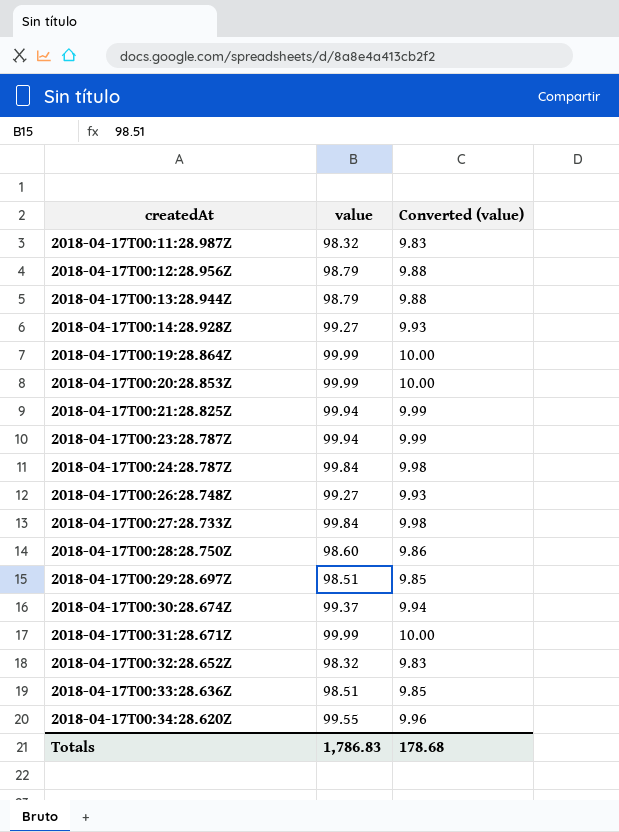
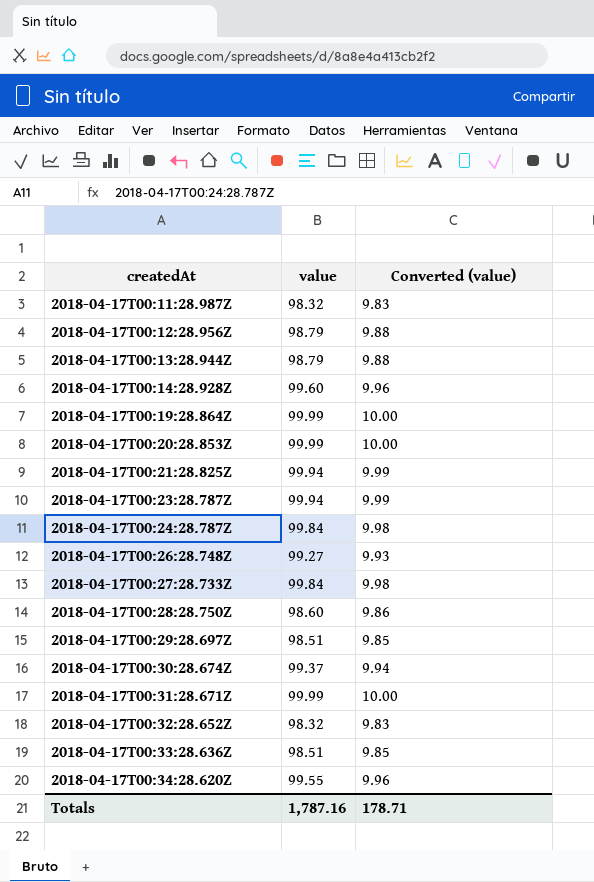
2018-04-17T00:14:28.928Z | value: 99.27 -> 99.60
2018-04-17T00:14:28.928Z | Converted (value): 9.93 -> 9.96
Totals | value: 1,786.83 -> 1,787.16
Totals | Converted (value): 178.68 -> 178.71

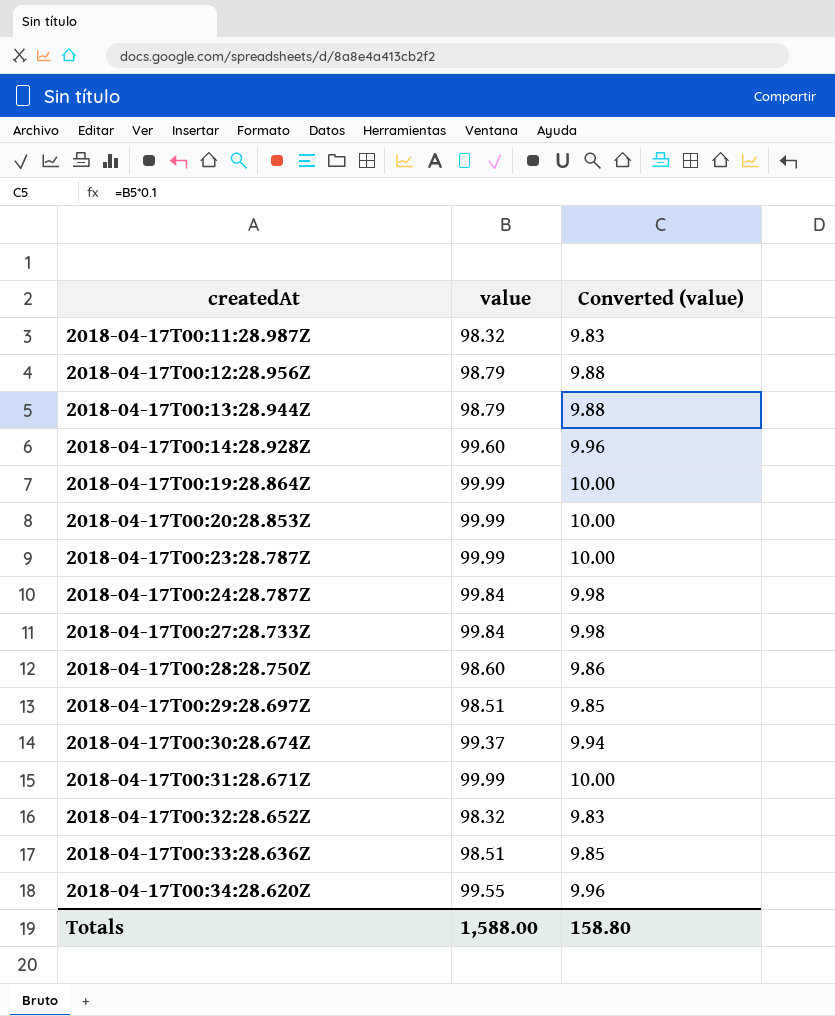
row 2018-04-17T00:21:28.825Z: 99.94 | 9.99 -> none
row 2018-04-17T00:26:28.748Z: 99.27 | 9.93 -> none
2018-04-17T00:23:28.787Z | value: 99.94 -> 99.99
2018-04-17T00:23:28.787Z | Converted (value): 9.99 -> 10.00
Totals | value: 1,787.16 -> 1,588.00
Totals | Converted (value): 178.71 -> 158.80

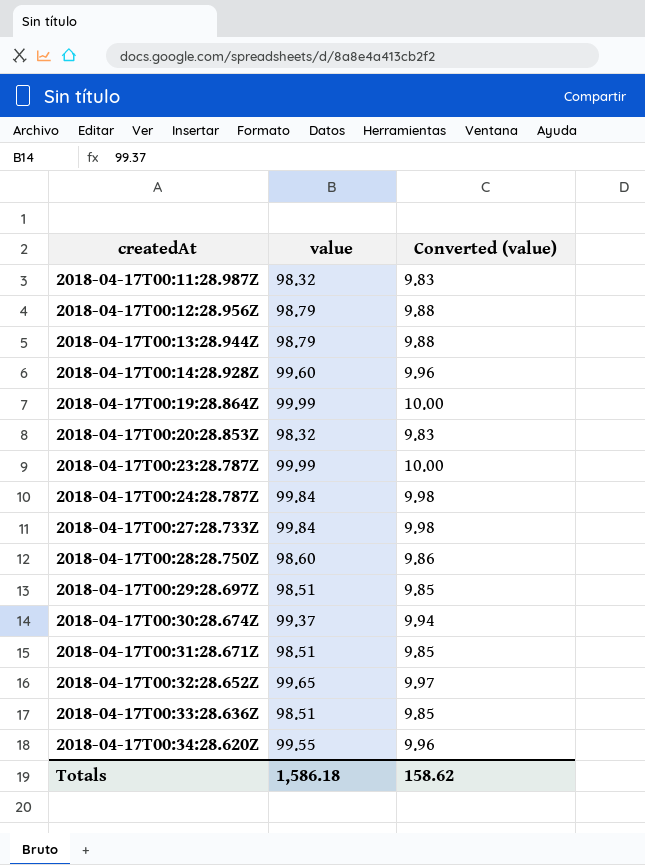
2018-04-17T00:20:28.853Z | value: 99.99 -> 98.32
2018-04-17T00:20:28.853Z | Converted (value): 10.00 -> 9.83
2018-04-17T00:31:28.671Z | value: 99.99 -> 98.51
2018-04-17T00:31:28.671Z | Converted (value): 10.00 -> 9.85
2018-04-17T00:32:28.652Z | value: 98.32 -> 99.65
2018-04-17T00:32:28.652Z | Converted (value): 9.83 -> 9.97
Totals | value: 1,588.00 -> 1,586.18
Totals | Converted (value): 158.80 -> 158.62

